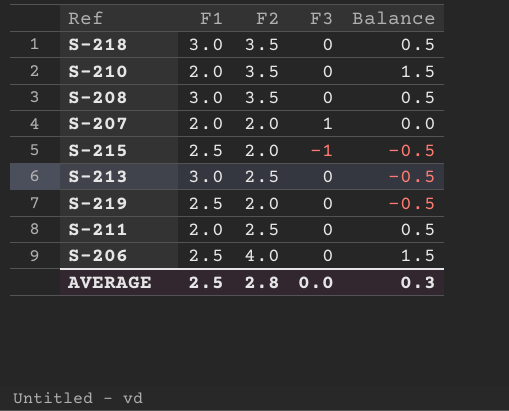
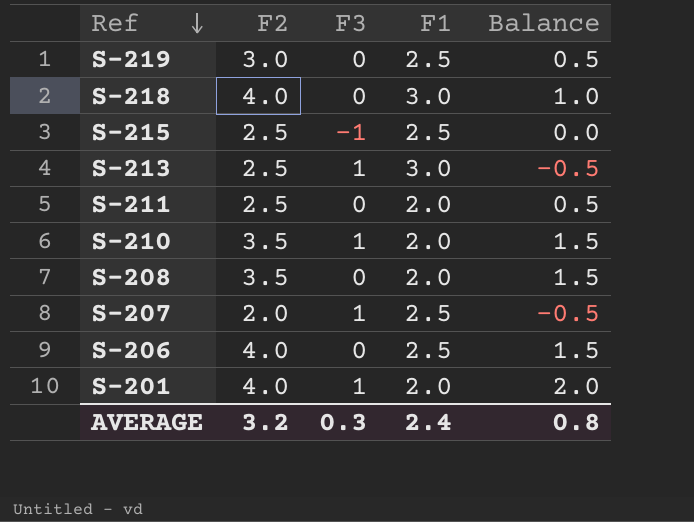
row order: none -> Ref descending
column F1 | position: 2 -> 4
S-219 | F2: 2.0 -> 3.0
S-219 | Balance: -0.5 -> 0.5
S-218 | F2: 3.5 -> 4.0
S-218 | Balance: 0.5 -> 1.0
S-215 | F2: 2.0 -> 2.5
S-215 | Balance: -0.5 -> 0.0
S-213 | F3: 0 -> 1
S-210 | F3: 0 -> 1
S-208 | F1: 3.0 -> 2.0
S-208 | Balance: 0.5 -> 1.5
S-207 | F1: 2.0 -> 2.5
S-207 | Balance: 0.0 -> -0.5
row S-201: none -> 4.0 | 1 | 2.0 | 2.0
AVERAGE | F2: 2.8 -> 3.2
AVERAGE | F3: 0.0 -> 0.3
AVERAGE | F1: 2.5 -> 2.4
AVERAGE | Balance: 0.3 -> 0.8

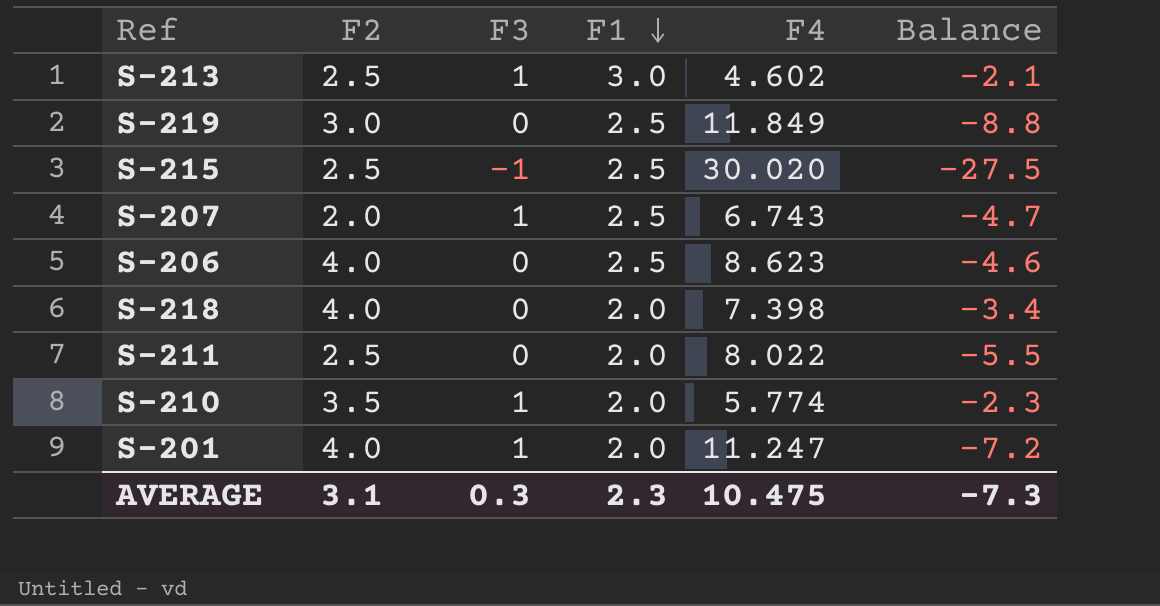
row order: Ref descending -> F1 descending
column F4 | position: none -> 5
column Balance | formula: [F2] - [F1] -> [F2] - [F4]
row S-208: 3.5 | 0 | 2.0 | 1.5 -> none
S-218 | F1: 3.0 -> 2.0
AVERAGE | F2: 3.2 -> 3.1
AVERAGE | F1: 2.4 -> 2.3
AVERAGE | Balance: 0.8 -> -7.3

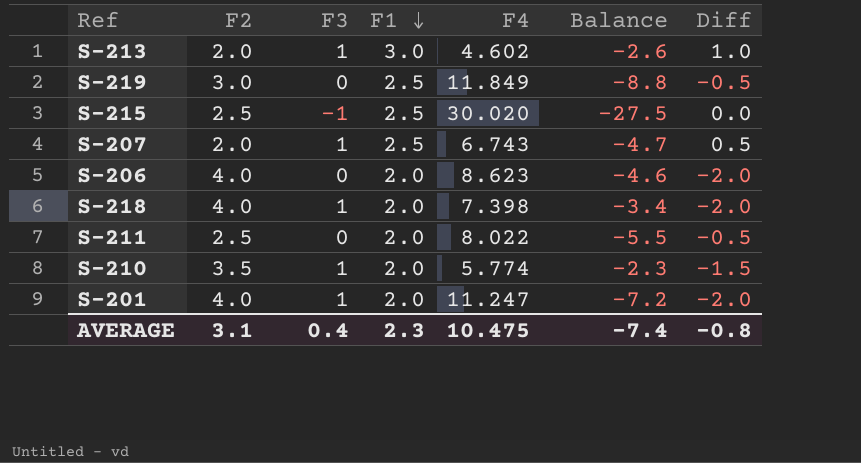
column Diff | formula: none -> [F1] - [F2]
S-213 | F2: 2.5 -> 2.0
S-213 | Balance: -2.1 -> -2.6
S-206 | F1: 2.5 -> 2.0
S-218 | F3: 0 -> 1
AVERAGE | F3: 0.3 -> 0.4
AVERAGE | Balance: -7.3 -> -7.4

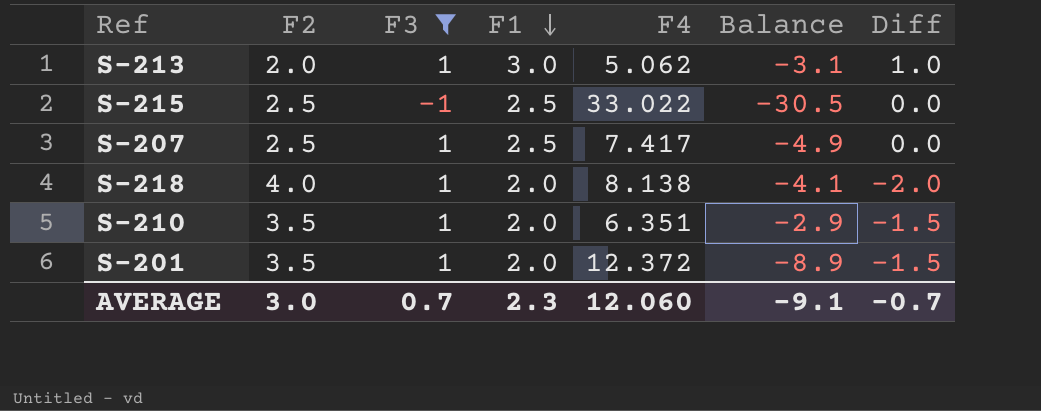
filter: none -> F3 != 0
S-213 | F4: 4.602 -> 5.062
S-213 | Balance: -2.6 -> -3.1
S-215 | F4: 30.020 -> 33.022
S-215 | Balance: -27.5 -> -30.5
S-207 | F2: 2.0 -> 2.5
S-207 | F4: 6.743 -> 7.417
S-207 | Balance: -4.7 -> -4.9
S-207 | Diff: 0.5 -> 0.0
S-218 | F4: 7.398 -> 8.138
S-218 | Balance: -3.4 -> -4.1
S-210 | F4: 5.774 -> 6.351
S-210 | Balance: -2.3 -> -2.9
S-201 | F2: 4.0 -> 3.5
S-201 | F4: 11.247 -> 12.372
S-201 | Balance: -7.2 -> -8.9
S-201 | Diff: -2.0 -> -1.5
AVERAGE | F2: 3.1 -> 3.0
AVERAGE | F3: 0.4 -> 0.7
AVERAGE | F4: 10.475 -> 12.060
AVERAGE | Balance: -7.4 -> -9.1
AVERAGE | Diff: -0.8 -> -0.7

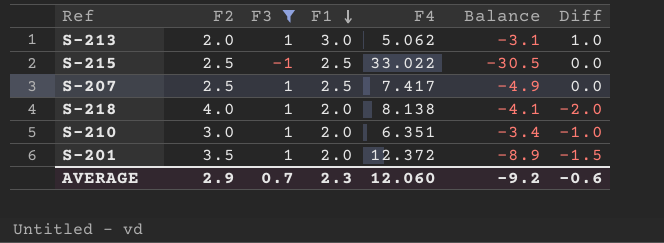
S-210 | F2: 3.5 -> 3.0
S-210 | Balance: -2.9 -> -3.4
S-210 | Diff: -1.5 -> -1.0
AVERAGE | F2: 3.0 -> 2.9
AVERAGE | Balance: -9.1 -> -9.2
AVERAGE | Diff: -0.7 -> -0.6

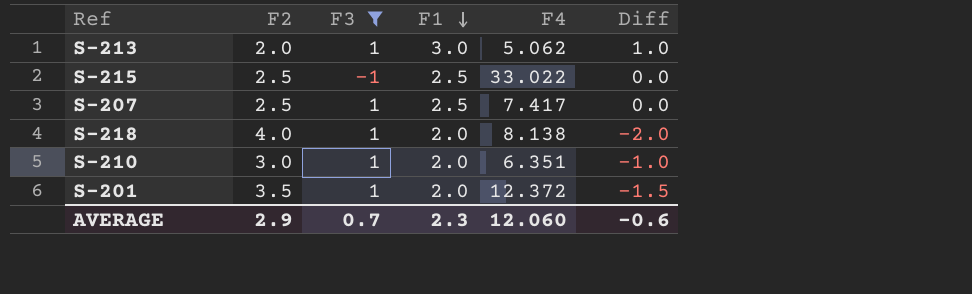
column Balance | formula: [F2] - [F4] -> none

